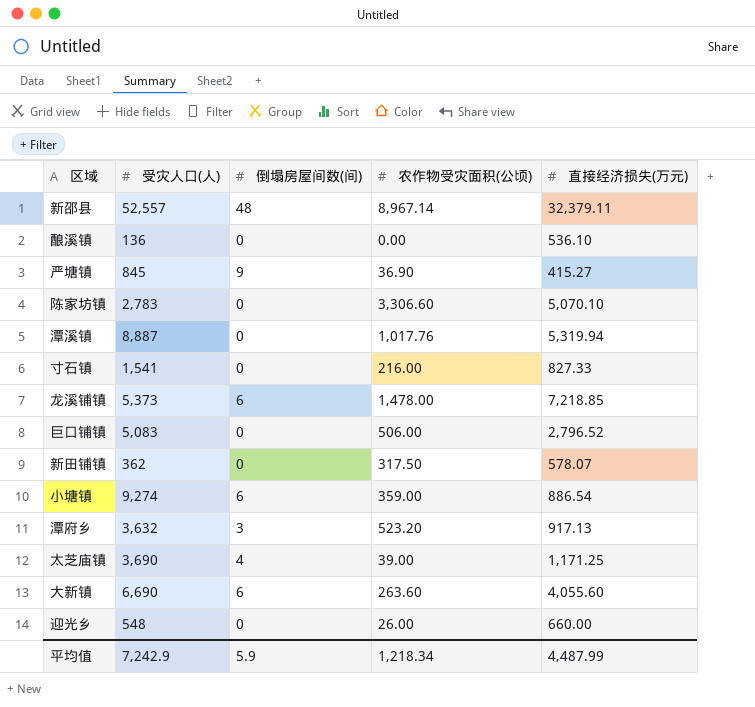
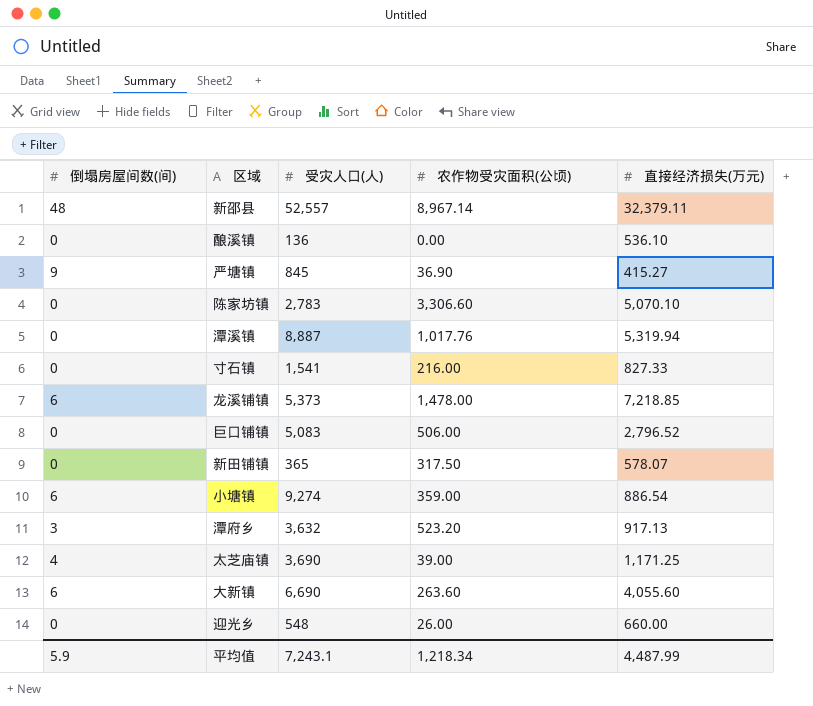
column 倒塌房屋间数(间) | position: 3 -> 1
新田铺镇 | 受灾人口(人): 362 -> 365
平均值 | 受灾人口(人): 7,242.9 -> 7,243.1

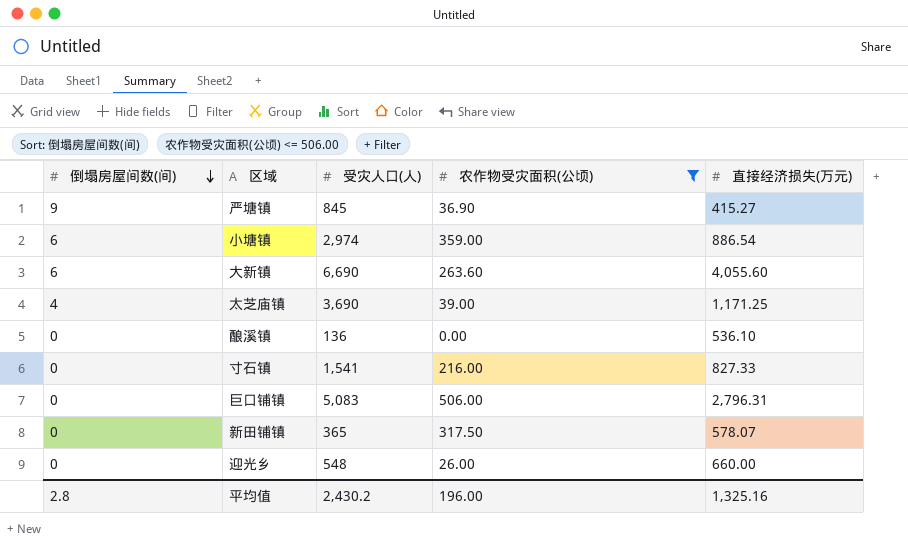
filter: none -> 农作物受灾面积(公顷) <= 506.00
row order: none -> 倒塌房屋间数(间) descending
小塘镇 | 受灾人口(人): 9,274 -> 2,974
巨口铺镇 | 直接经济损失(万元): 2,796.52 -> 2,796.31
平均值 | 倒塌房屋间数(间): 5.9 -> 2.8
平均值 | 受灾人口(人): 7,243.1 -> 2,430.2
平均值 | 农作物受灾面积(公顷): 1,218.34 -> 196.00
平均值 | 直接经济损失(万元): 4,487.99 -> 1,325.16

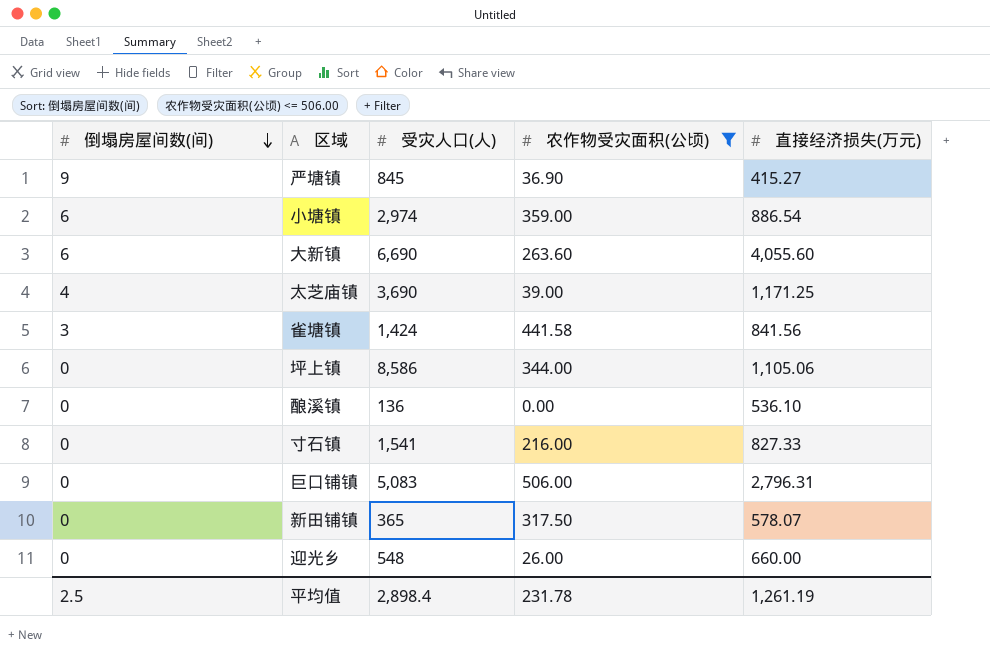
row 雀塘镇: none -> 3 | 1,424 | 441.58 | 841.56
row 坪上镇: none -> 0 | 8,586 | 344.00 | 1,105.06
平均值 | 倒塌房屋间数(间): 2.8 -> 2.5
平均值 | 受灾人口(人): 2,430.2 -> 2,898.4
平均值 | 农作物受灾面积(公顷): 196.00 -> 231.78
平均值 | 直接经济损失(万元): 1,325.16 -> 1,261.19

